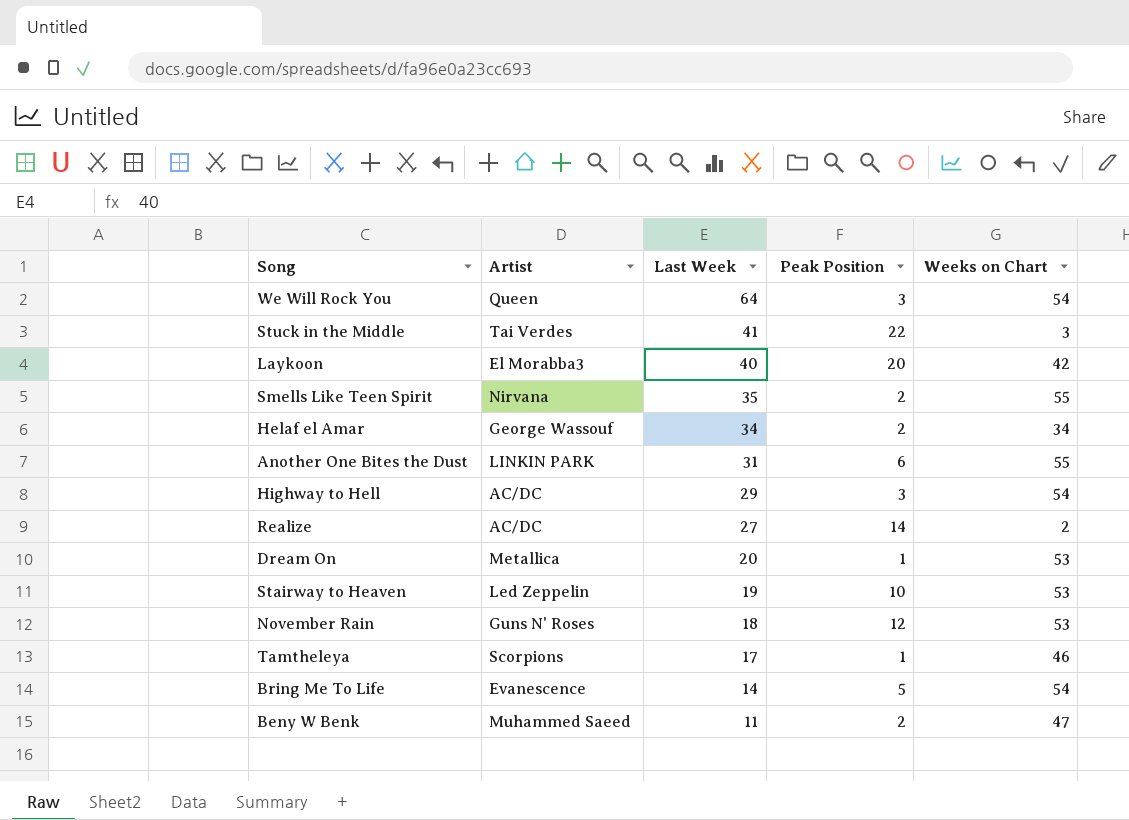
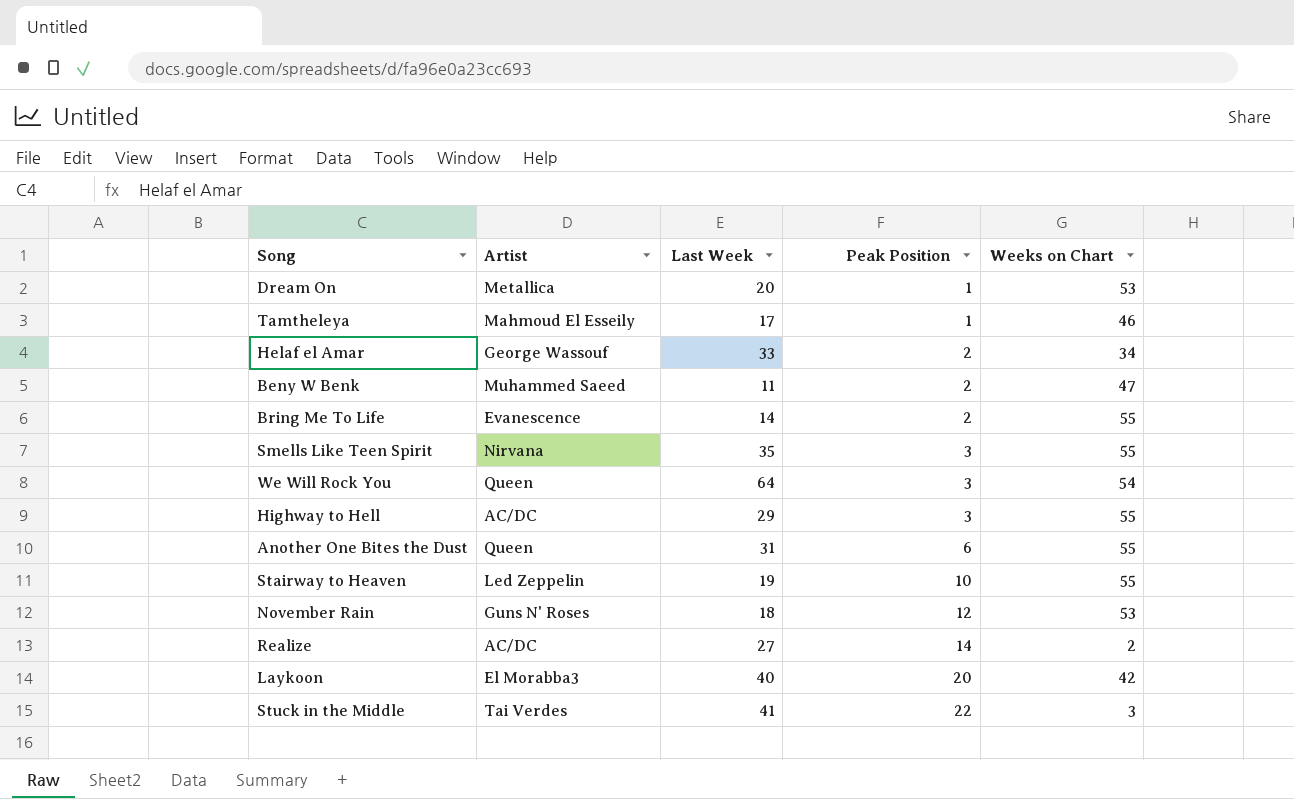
row order: Last Week descending -> Peak Position ascending
Tamtheleya | Artist: Scorpions -> Mahmoud El Esseily
Helaf el Amar | Last Week: 34 -> 33
Bring Me To Life | Peak Position: 5 -> 2
Bring Me To Life | Weeks on Chart: 54 -> 55
Smells Like Teen Spirit | Peak Position: 2 -> 3
Highway to Hell | Weeks on Chart: 54 -> 55
Another One Bites the Dust | Artist: LINKIN PARK -> Queen
Stairway to Heaven | Weeks on Chart: 53 -> 55

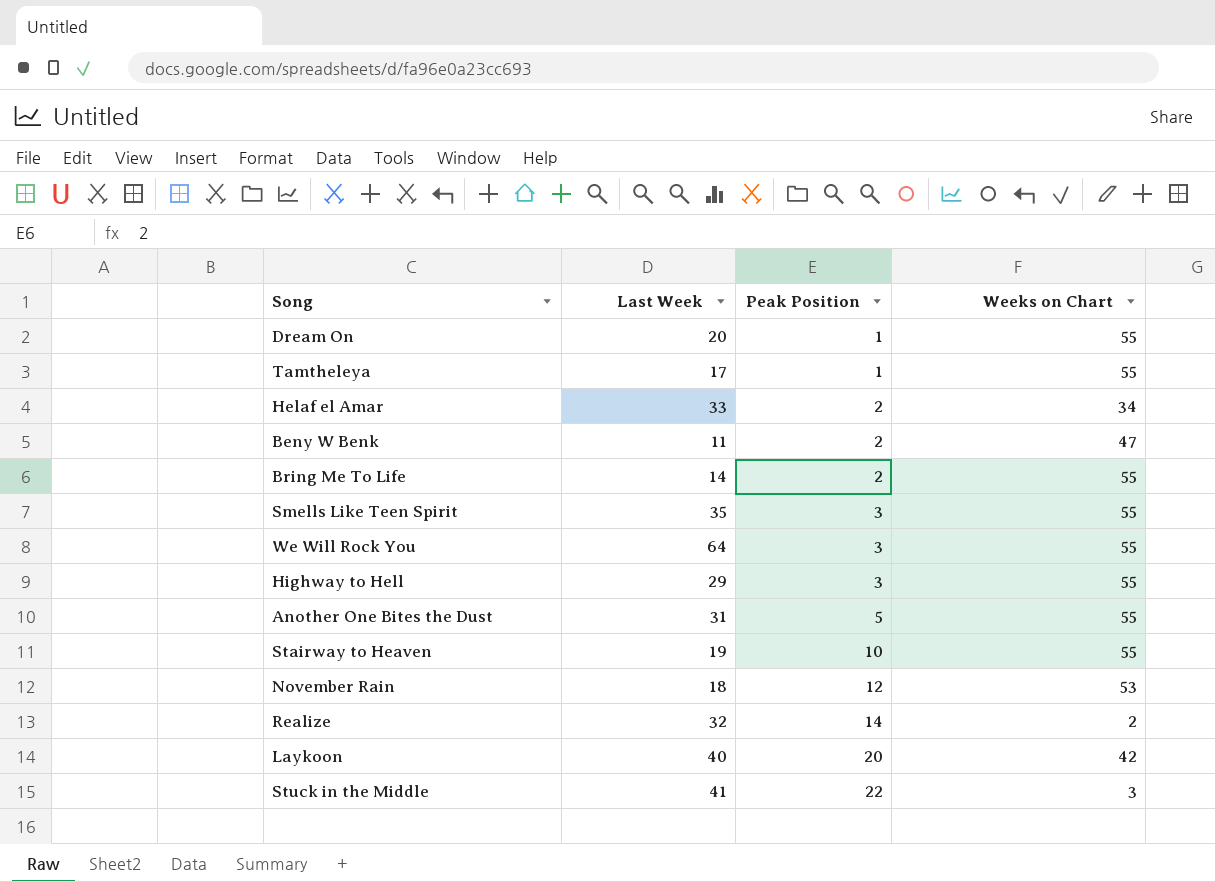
column Artist | position: 2 -> none
Dream On | Weeks on Chart: 53 -> 55
Tamtheleya | Weeks on Chart: 46 -> 55
We Will Rock You | Weeks on Chart: 54 -> 55
Another One Bites the Dust | Peak Position: 6 -> 5
Realize | Last Week: 27 -> 32

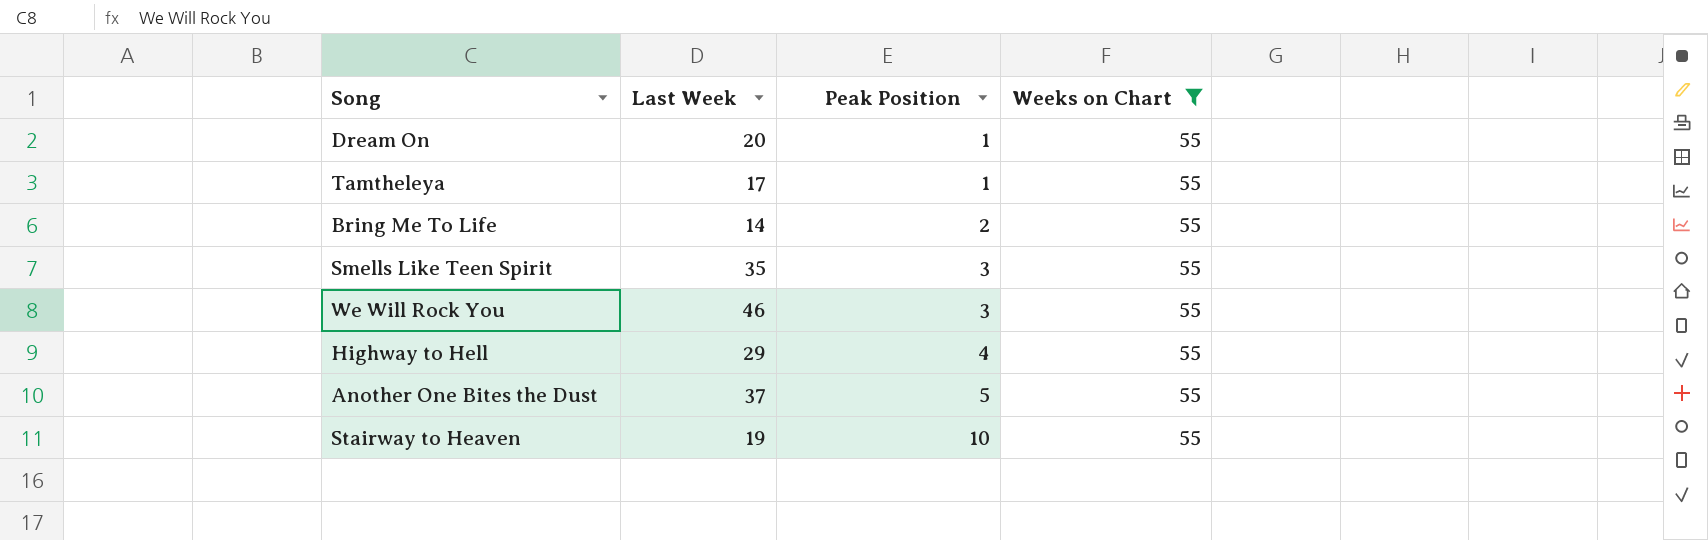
filter: none -> Weeks on Chart = 55
We Will Rock You | Last Week: 64 -> 46
Highway to Hell | Peak Position: 3 -> 4
Another One Bites the Dust | Last Week: 31 -> 37

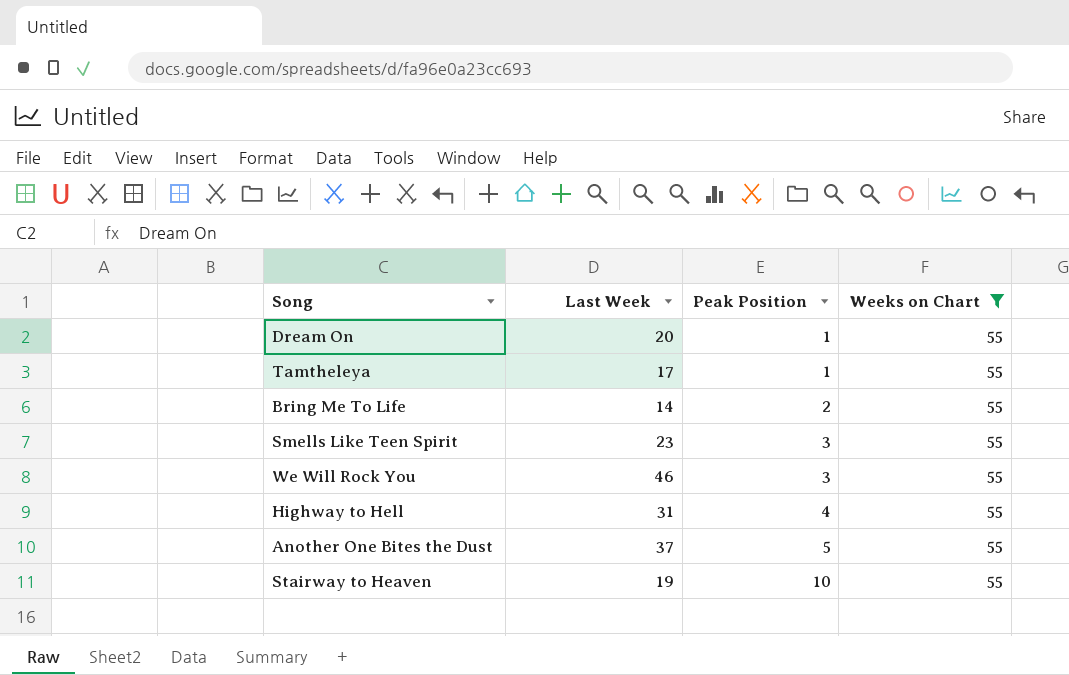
Smells Like Teen Spirit | Last Week: 35 -> 23
Highway to Hell | Last Week: 29 -> 31

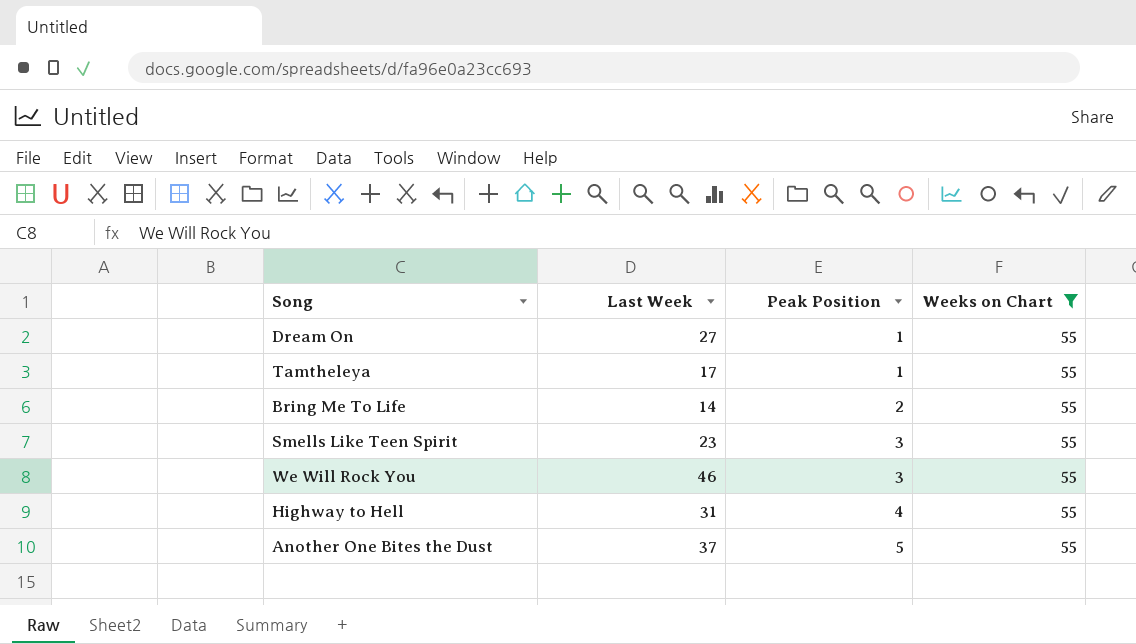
row Stairway to Heaven: 19 | 10 | 55 -> none
Dream On | Last Week: 20 -> 27

